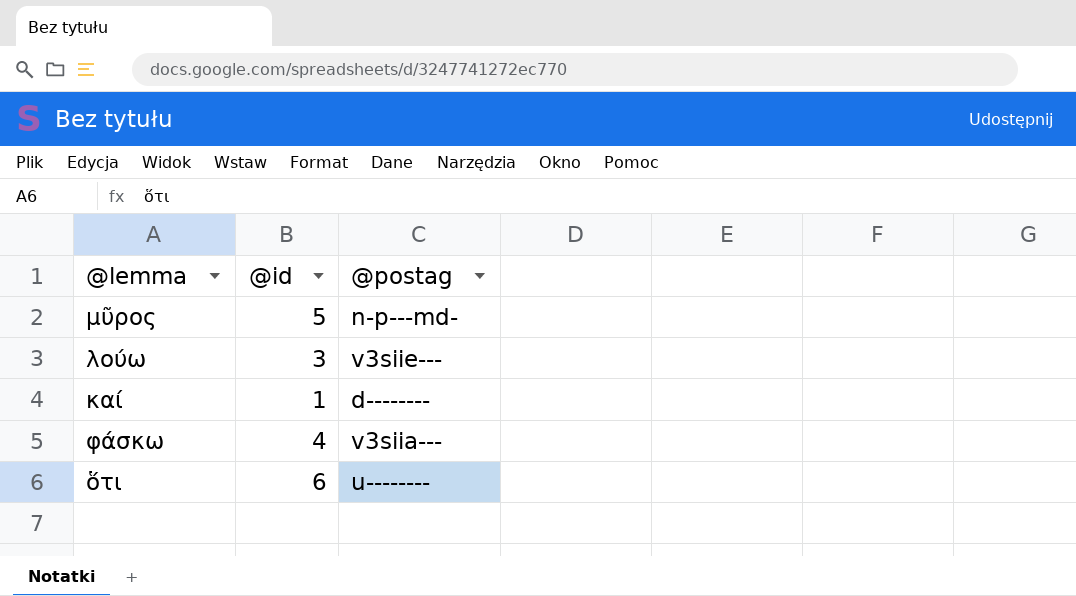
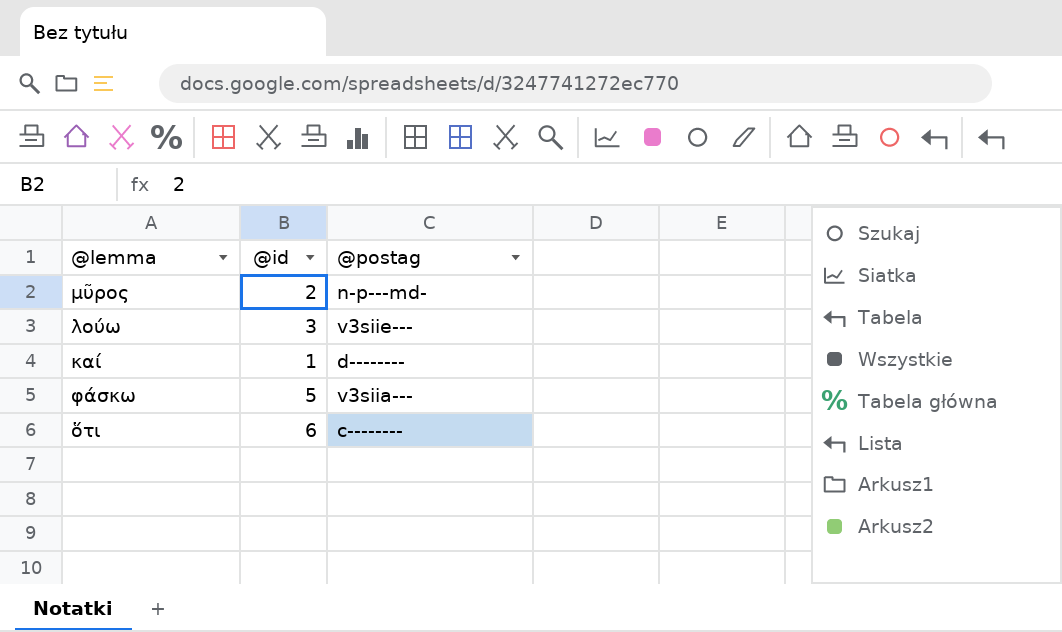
μῦρος | @id: 5 -> 2
φάσκω | @id: 4 -> 5
ὅτι | @postag: u-------- -> c--------

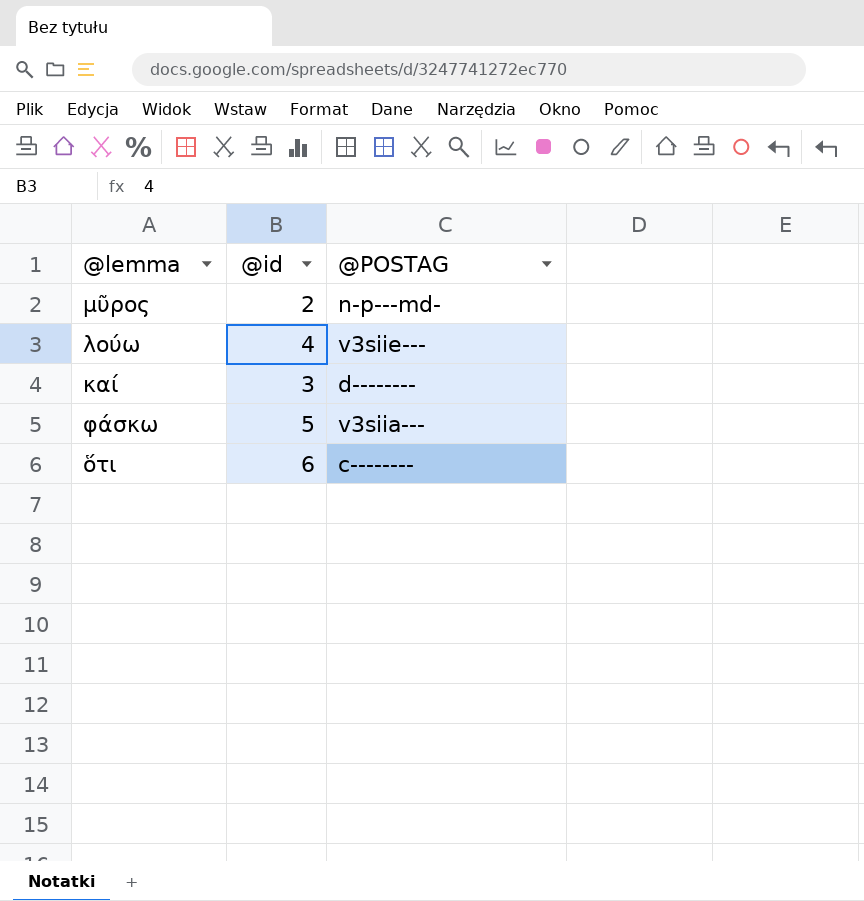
column name: @postag -> @POSTAG
λούω | @id: 3 -> 4
καί | @id: 1 -> 3

